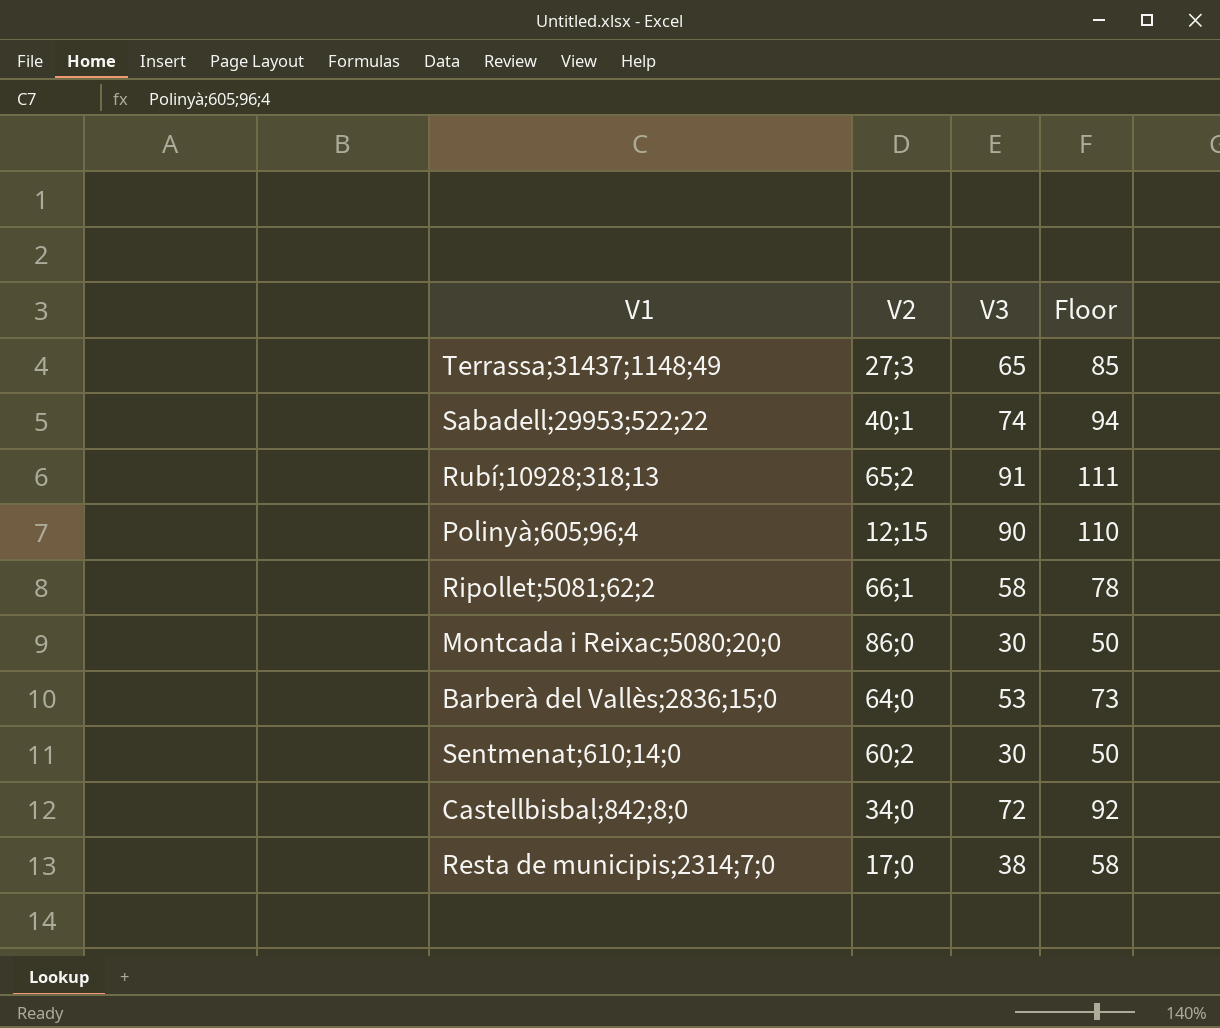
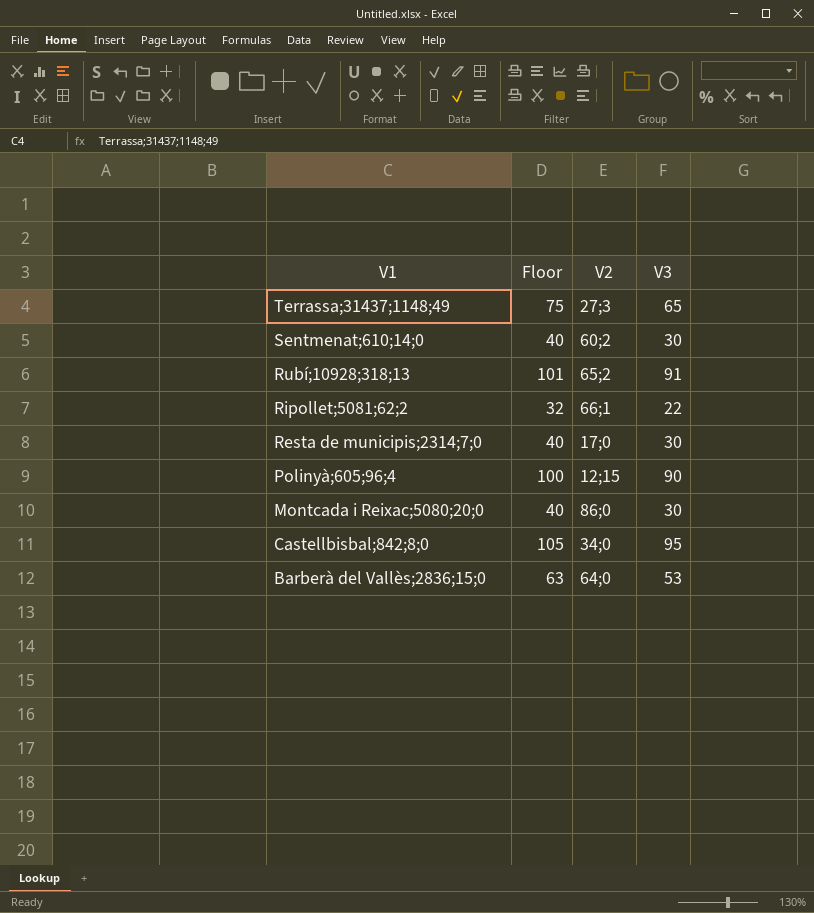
row order: none -> V1 descending
column Floor | formula: [V3] + 20 -> [V3] + 10
column Floor | position: 4 -> 2
row Sabadell;29953;522;22: 40;1 | 74 | 94 -> none
Ripollet;5081;62;2 | V3: 58 -> 22
Resta de municipis;2314;7;0 | V3: 38 -> 30
Castellbisbal;842;8;0 | V3: 72 -> 95

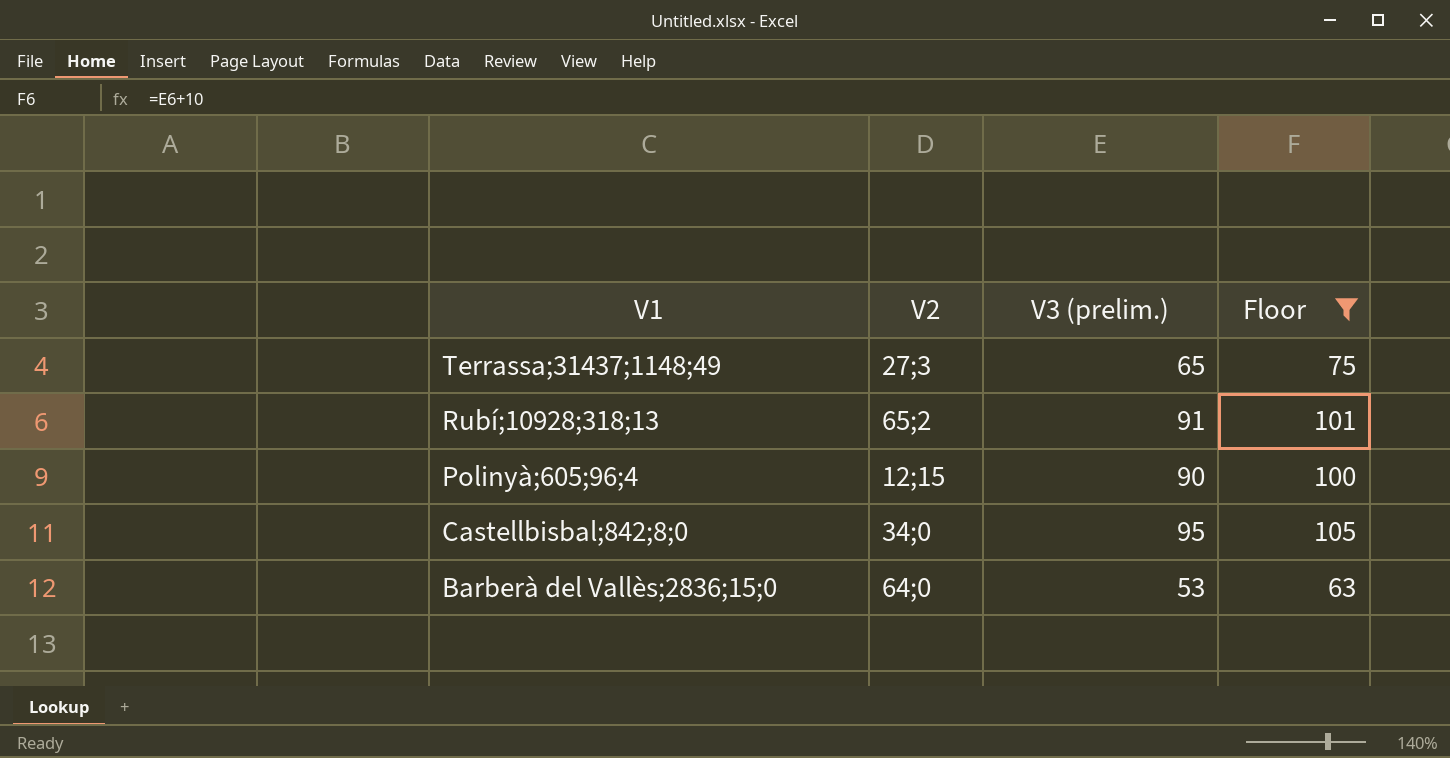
filter: none -> Floor >= 63
column name: V3 -> V3 (prelim.)
column Floor | position: 2 -> 4

